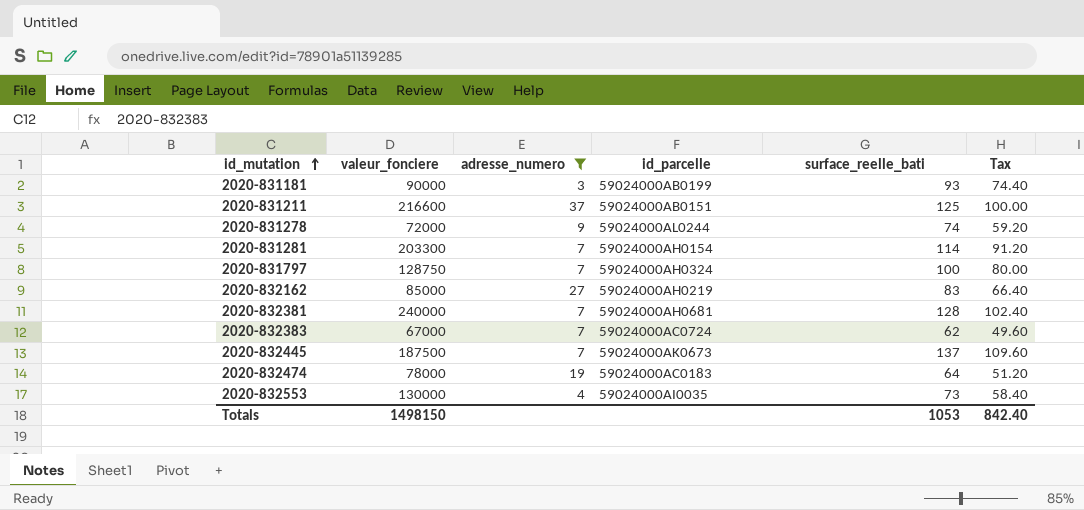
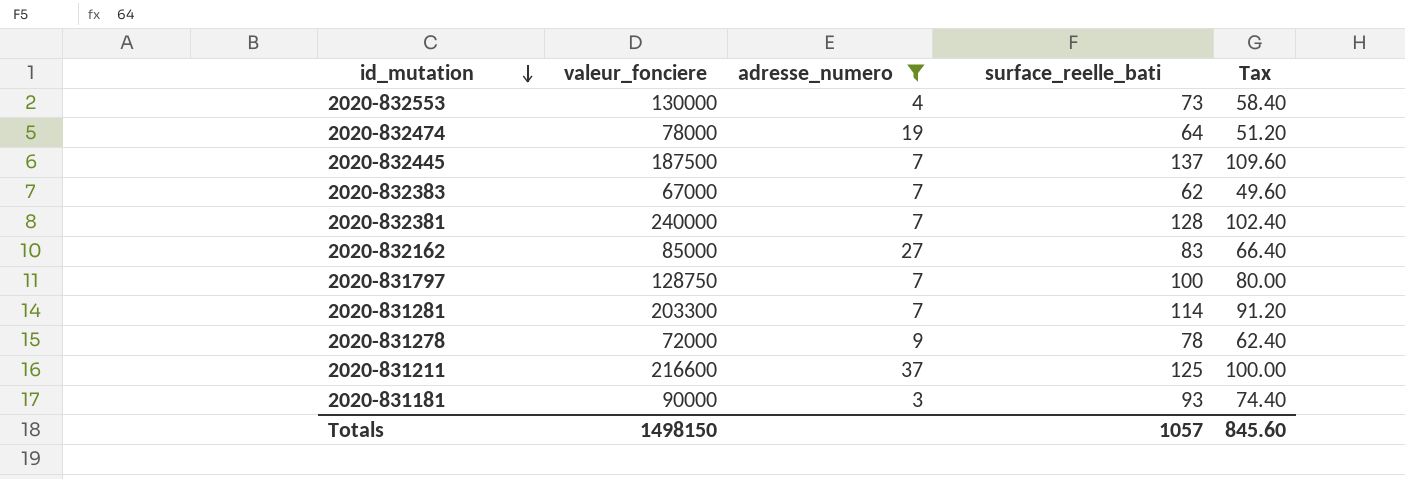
row order: id_mutation ascending -> id_mutation descending
column id_parcelle | position: 4 -> none
2020-831278 | surface_reelle_bati: 74 -> 78
2020-831278 | Tax: 59.20 -> 62.40
Totals | surface_reelle_bati: 1053 -> 1057
Totals | Tax: 842.40 -> 845.60

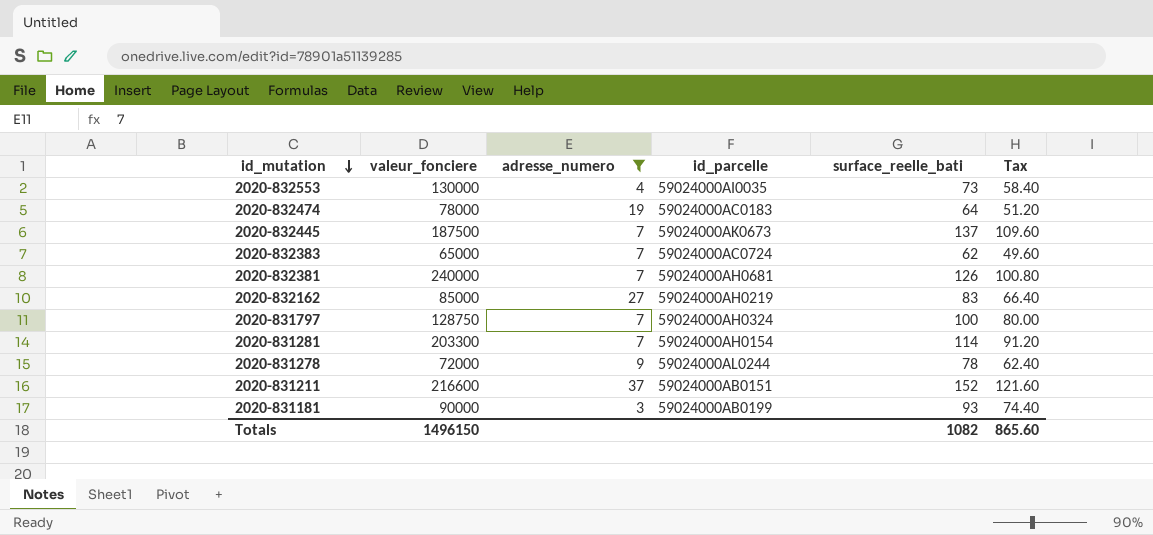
column id_parcelle | position: none -> 4
2020-832383 | valeur_fonciere: 67000 -> 65000
2020-832381 | surface_reelle_bati: 128 -> 126
2020-832381 | Tax: 102.40 -> 100.80
2020-831211 | surface_reelle_bati: 125 -> 152
2020-831211 | Tax: 100.00 -> 121.60
Totals | valeur_fonciere: 1498150 -> 1496150
Totals | surface_reelle_bati: 1057 -> 1082
Totals | Tax: 845.60 -> 865.60

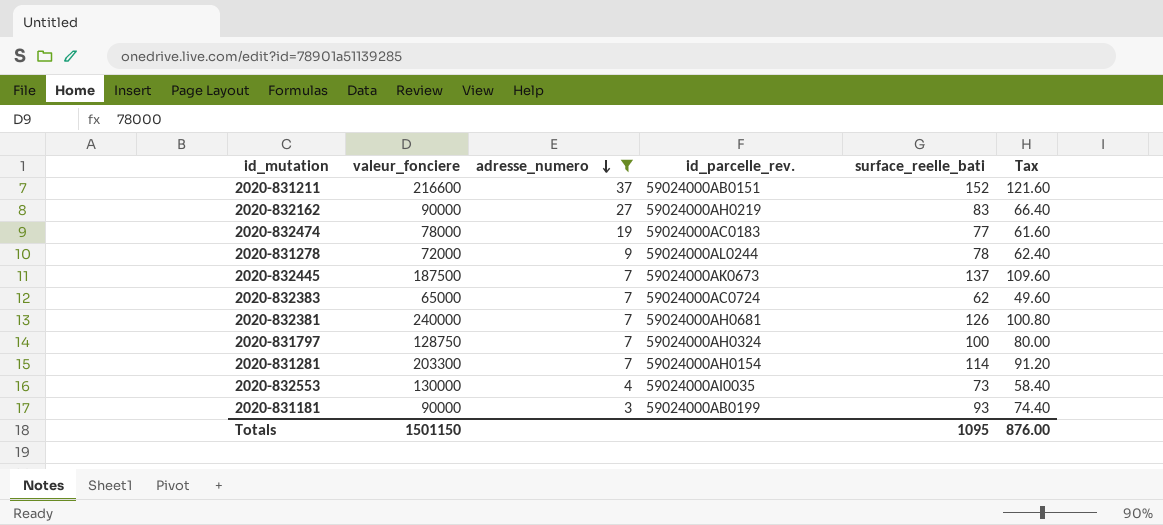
row order: id_mutation descending -> adresse_numero descending
column name: id_parcelle -> id_parcelle_rev.
2020-832162 | valeur_fonciere: 85000 -> 90000
2020-832474 | surface_reelle_bati: 64 -> 77
2020-832474 | Tax: 51.20 -> 61.60
Totals | valeur_fonciere: 1496150 -> 1501150
Totals | surface_reelle_bati: 1082 -> 1095
Totals | Tax: 865.60 -> 876.00

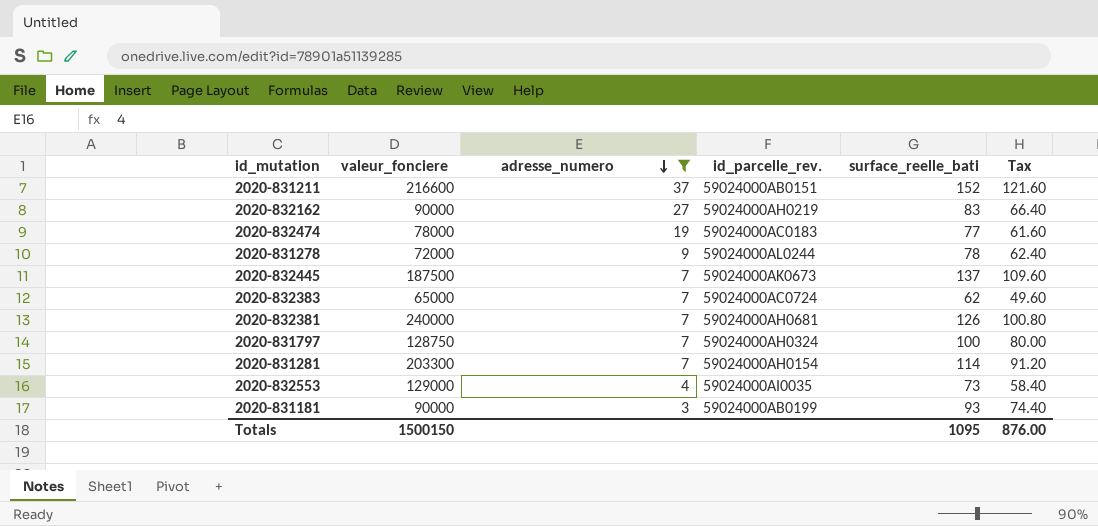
2020-832553 | valeur_fonciere: 130000 -> 129000
Totals | valeur_fonciere: 1501150 -> 1500150

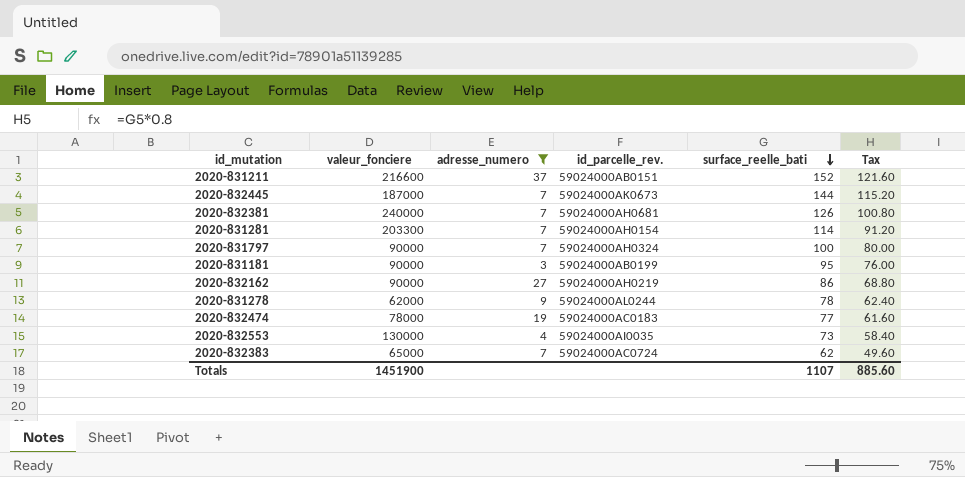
row order: adresse_numero descending -> surface_reelle_bati descending
2020-832445 | valeur_fonciere: 187500 -> 187000
2020-832445 | surface_reelle_bati: 137 -> 144
2020-832445 | Tax: 109.60 -> 115.20
2020-831797 | valeur_fonciere: 128750 -> 90000
2020-831181 | surface_reelle_bati: 93 -> 95
2020-831181 | Tax: 74.40 -> 76.00
2020-832162 | surface_reelle_bati: 83 -> 86
2020-832162 | Tax: 66.40 -> 68.80
2020-831278 | valeur_fonciere: 72000 -> 62000
2020-832553 | valeur_fonciere: 129000 -> 130000
Totals | valeur_fonciere: 1500150 -> 1451900
Totals | surface_reelle_bati: 1095 -> 1107
Totals | Tax: 876.00 -> 885.60

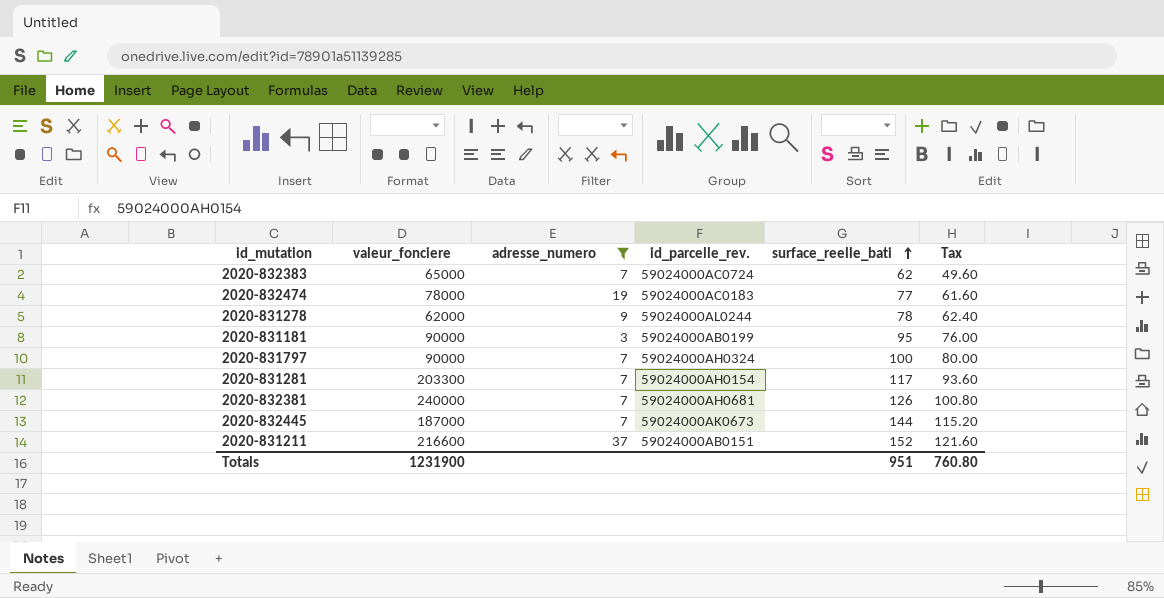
row order: surface_reelle_bati descending -> surface_reelle_bati ascending
row 2020-832162: 90000 | 27 | 59024000AH0219 | 86 | 68.80 -> none
row 2020-832553: 130000 | 4 | 59024000AI0035 | 73 | 58.40 -> none
2020-831281 | surface_reelle_bati: 114 -> 117
2020-831281 | Tax: 91.20 -> 93.60
Totals | valeur_fonciere: 1451900 -> 1231900
Totals | surface_reelle_bati: 1107 -> 951
Totals | Tax: 885.60 -> 760.80

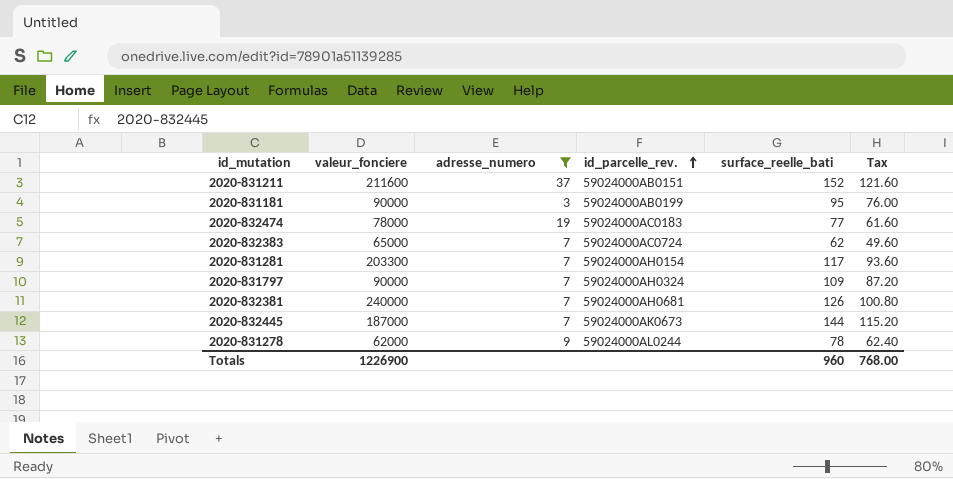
row order: surface_reelle_bati ascending -> id_parcelle_rev. ascending
2020-831211 | valeur_fonciere: 216600 -> 211600
2020-831797 | surface_reelle_bati: 100 -> 109
2020-831797 | Tax: 80.00 -> 87.20
Totals | valeur_fonciere: 1231900 -> 1226900
Totals | surface_reelle_bati: 951 -> 960
Totals | Tax: 760.80 -> 768.00

